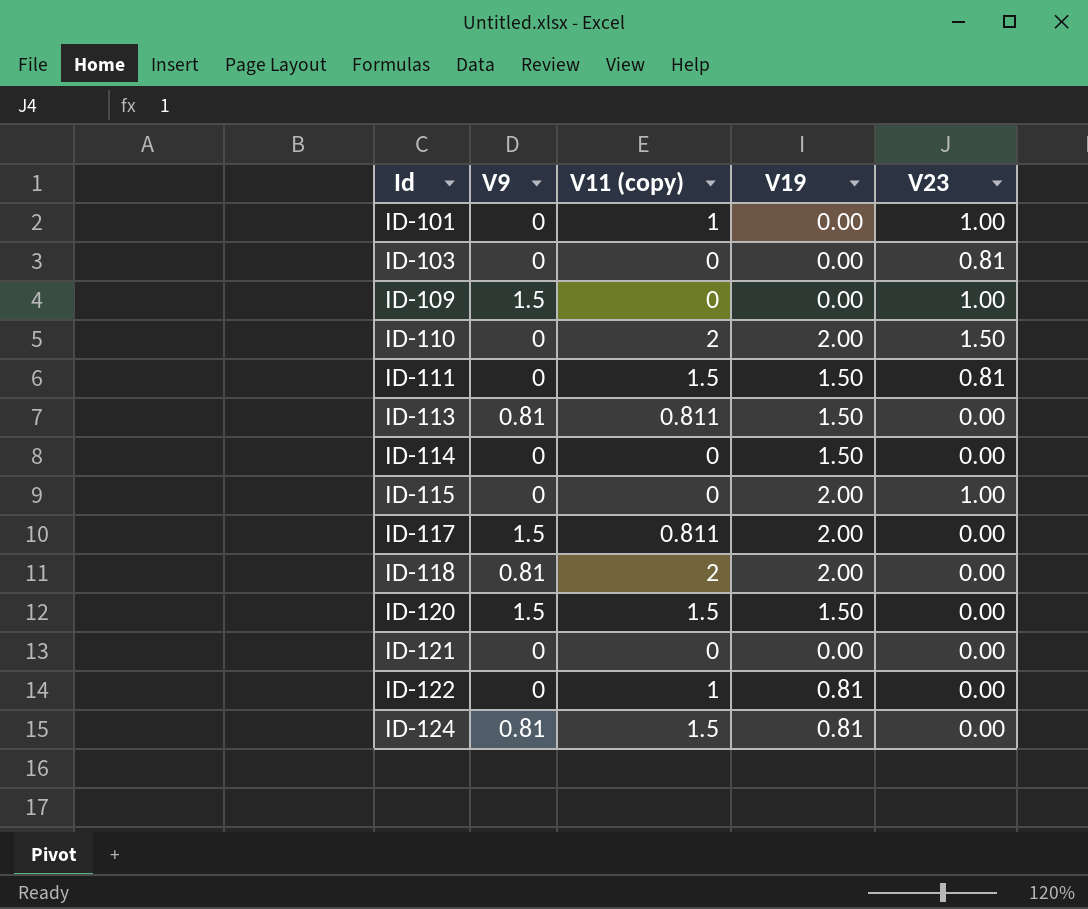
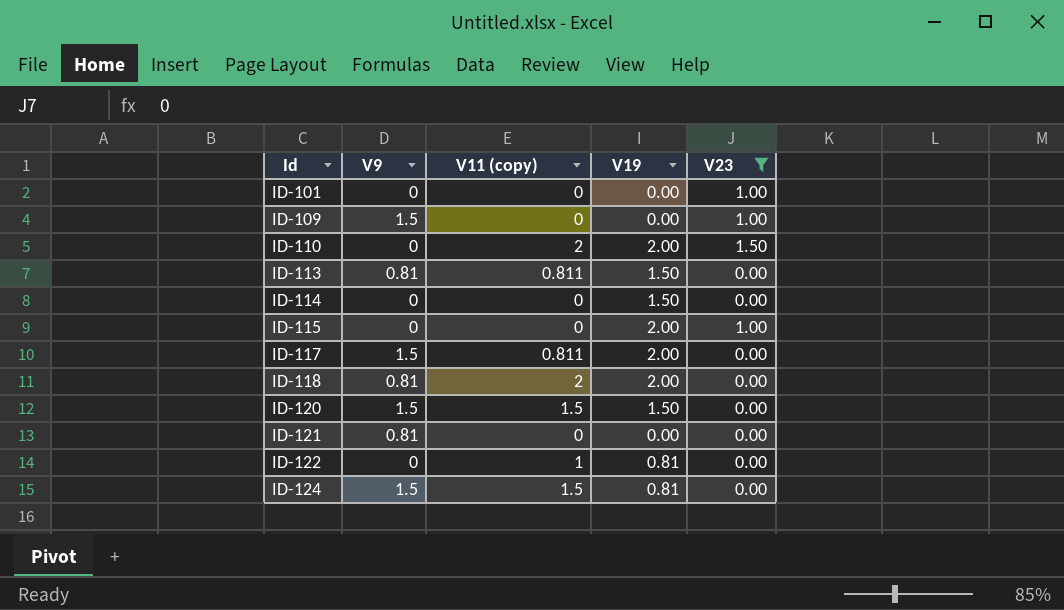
filter: none -> V23 != 0.81
ID-101 | V11 (copy): 1 -> 0
ID-121 | V9: 0 -> 0.81
ID-124 | V9: 0.81 -> 1.5

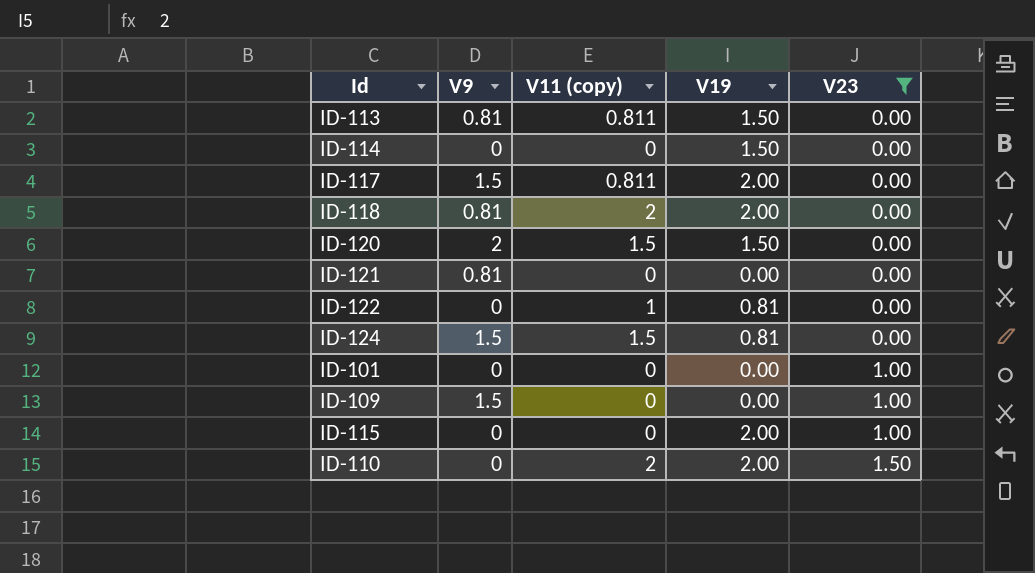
row order: Id ascending -> V23 ascending
ID-120 | V9: 1.5 -> 2

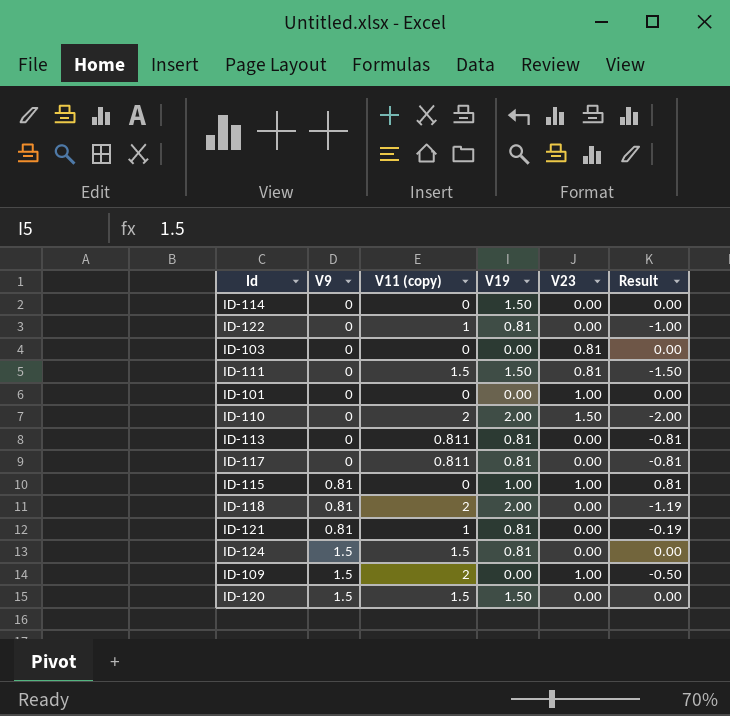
filter: V23 != 0.81 -> none
row order: V23 ascending -> V9 ascending
column Result | formula: none -> [V9] - [V11 (copy)]
ID-113 | V9: 0.81 -> 0
ID-113 | V19: 1.50 -> 0.81
ID-117 | V9: 1.5 -> 0
ID-117 | V19: 2.00 -> 0.81
ID-115 | V9: 0 -> 0.81
ID-115 | V19: 2.00 -> 1.00
ID-121 | V11 (copy): 0 -> 1
ID-121 | V19: 0.00 -> 0.81
ID-109 | V11 (copy): 0 -> 2
ID-120 | V9: 2 -> 1.5

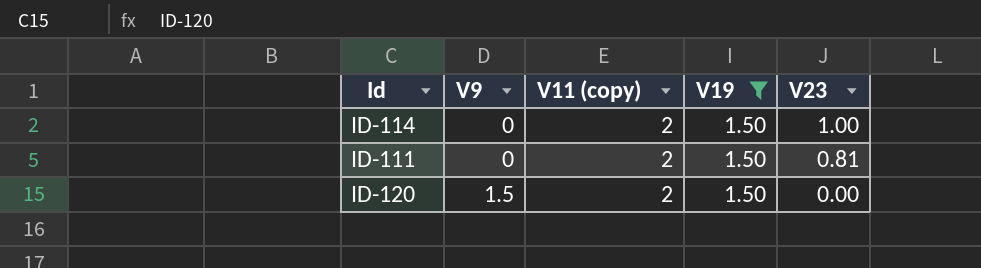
filter: none -> V19 = 1.50
column Result | formula: [V9] - [V11 (copy)] -> none
ID-114 | V11 (copy): 0 -> 2
ID-114 | V23: 0.00 -> 1.00
ID-111 | V11 (copy): 1.5 -> 2
ID-120 | V11 (copy): 1.5 -> 2

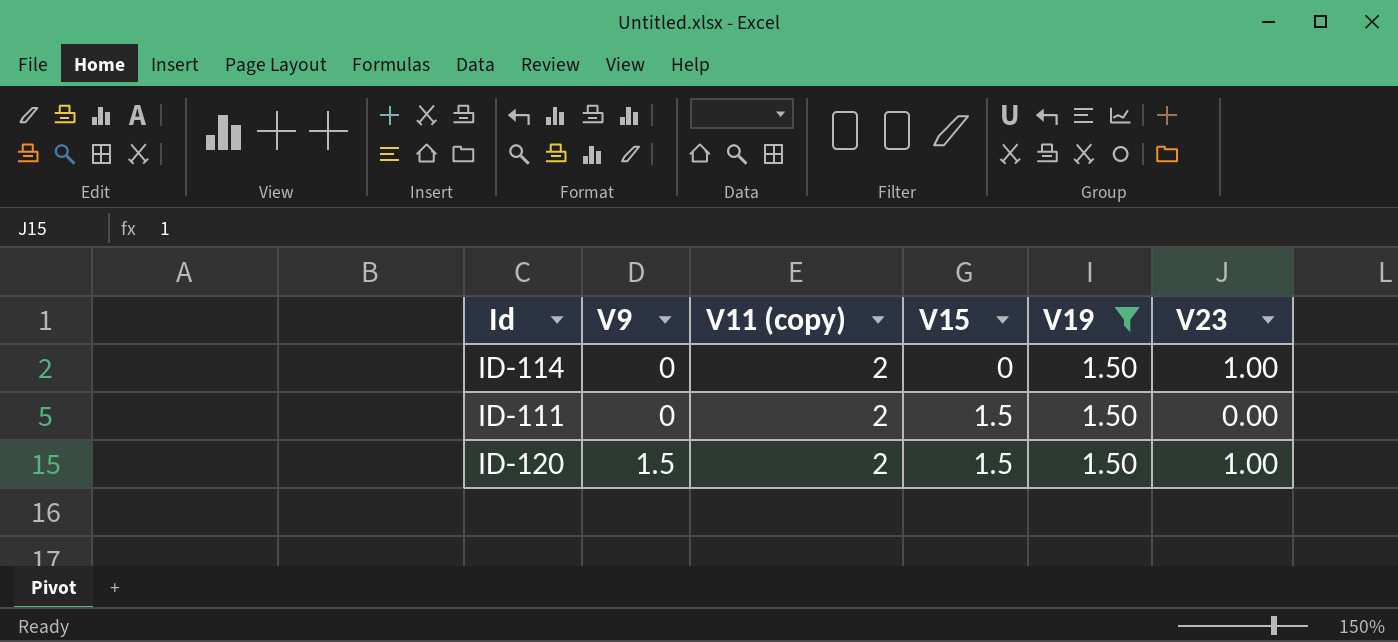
column V15 | position: none -> 4
ID-111 | V23: 0.81 -> 0.00
ID-120 | V23: 0.00 -> 1.00

